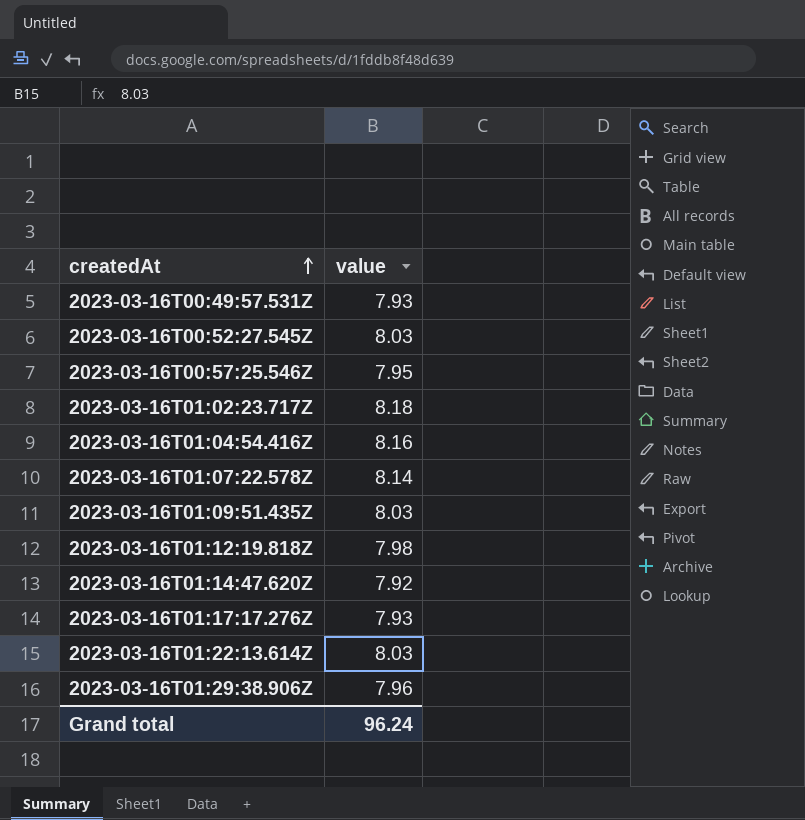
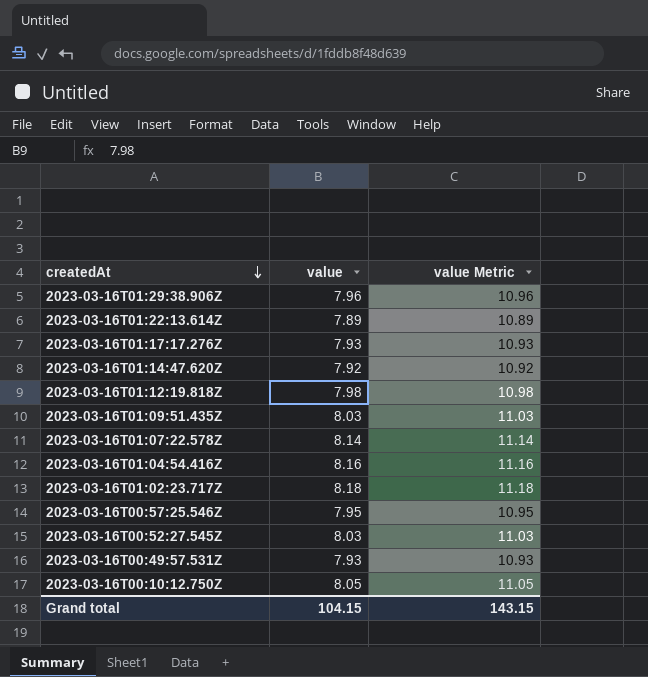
row order: createdAt ascending -> createdAt descending
column value Metric | formula: none -> [value] + 3
2023-03-16T01:22:13.614Z | value: 8.03 -> 7.89
row 2023-03-16T00:10:12.750Z: none -> 8.05 | 11.05
Grand total | value: 96.24 -> 104.15

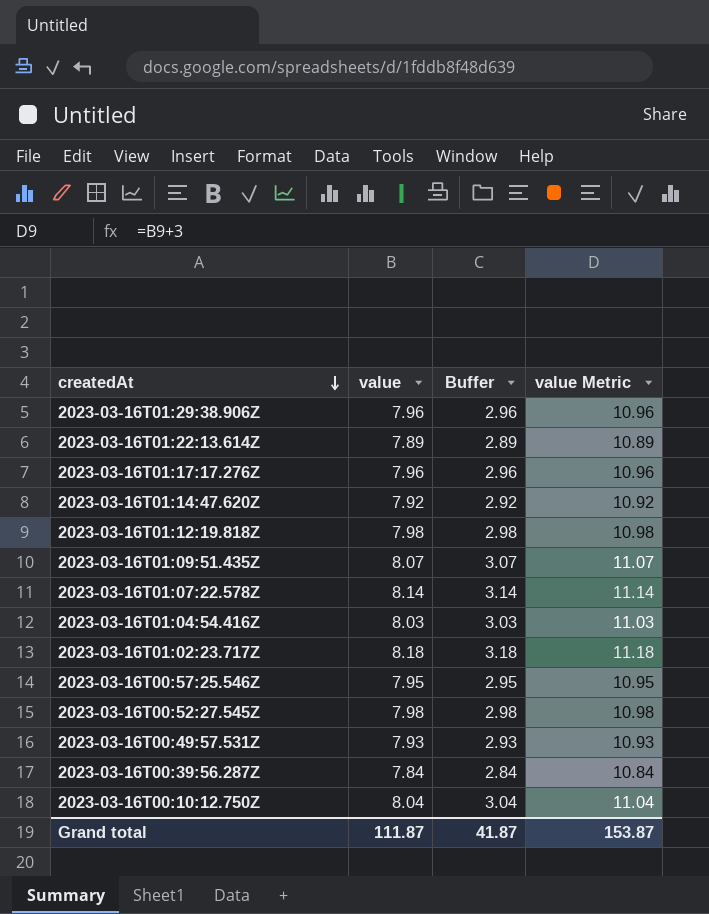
column Buffer | formula: none -> [value] - 5
2023-03-16T01:17:17.276Z | value: 7.93 -> 7.96
2023-03-16T01:17:17.276Z | value Metric: 10.93 -> 10.96
2023-03-16T01:09:51.435Z | value: 8.03 -> 8.07
2023-03-16T01:09:51.435Z | value Metric: 11.03 -> 11.07
2023-03-16T01:04:54.416Z | value: 8.16 -> 8.03
2023-03-16T01:04:54.416Z | value Metric: 11.16 -> 11.03
2023-03-16T00:52:27.545Z | value: 8.03 -> 7.98
2023-03-16T00:52:27.545Z | value Metric: 11.03 -> 10.98
row 2023-03-16T00:39:56.287Z: none -> 7.84 | 2.84 | 10.84
2023-03-16T00:10:12.750Z | value: 8.05 -> 8.04
2023-03-16T00:10:12.750Z | value Metric: 11.05 -> 11.04
Grand total | value: 104.15 -> 111.87
Grand total | value Metric: 143.15 -> 153.87

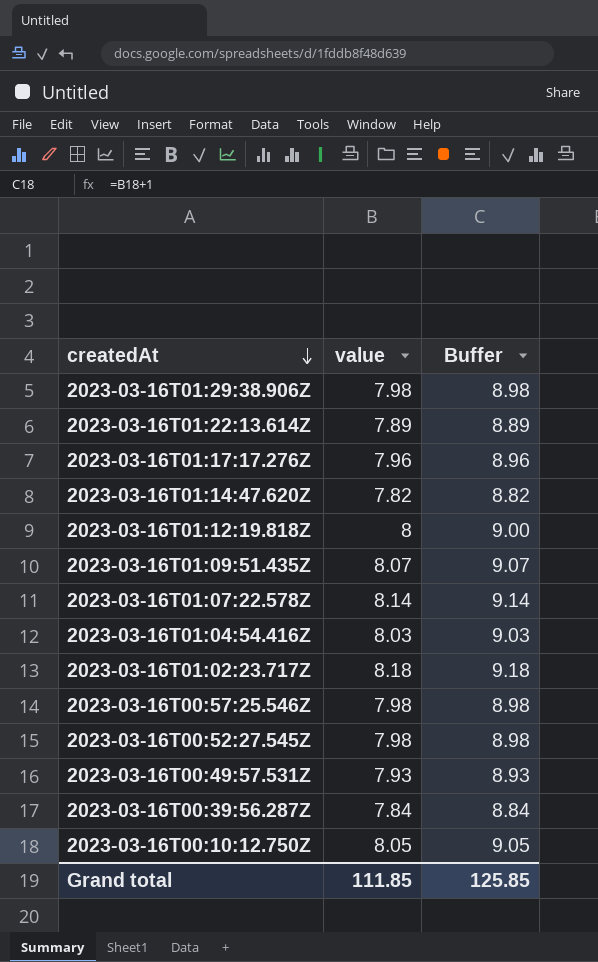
column value Metric | formula: [value] + 3 -> none
column Buffer | formula: [value] - 5 -> [value] + 1
2023-03-16T01:29:38.906Z | value: 7.96 -> 7.98
2023-03-16T01:14:47.620Z | value: 7.92 -> 7.82
2023-03-16T01:12:19.818Z | value: 7.98 -> 8
2023-03-16T00:57:25.546Z | value: 7.95 -> 7.98
2023-03-16T00:10:12.750Z | value: 8.04 -> 8.05
Grand total | value: 111.87 -> 111.85
Grand total | Buffer: 41.87 -> 125.85

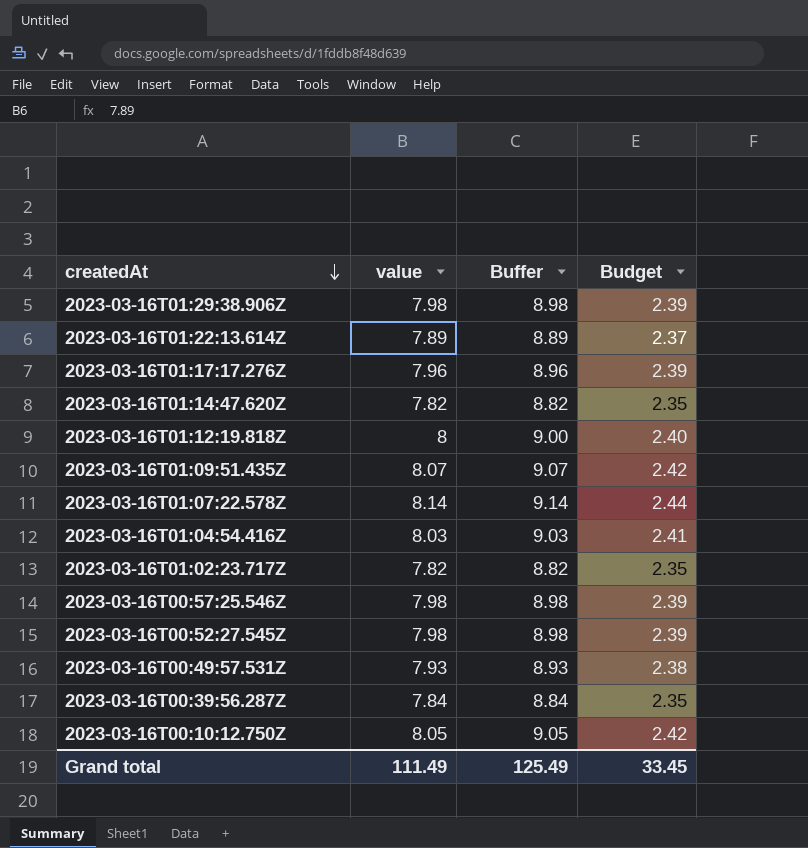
column Budget | formula: none -> [value] * 0.3
2023-03-16T01:02:23.717Z | value: 8.18 -> 7.82
2023-03-16T01:02:23.717Z | Buffer: 9.18 -> 8.82
Grand total | value: 111.85 -> 111.49
Grand total | Buffer: 125.85 -> 125.49

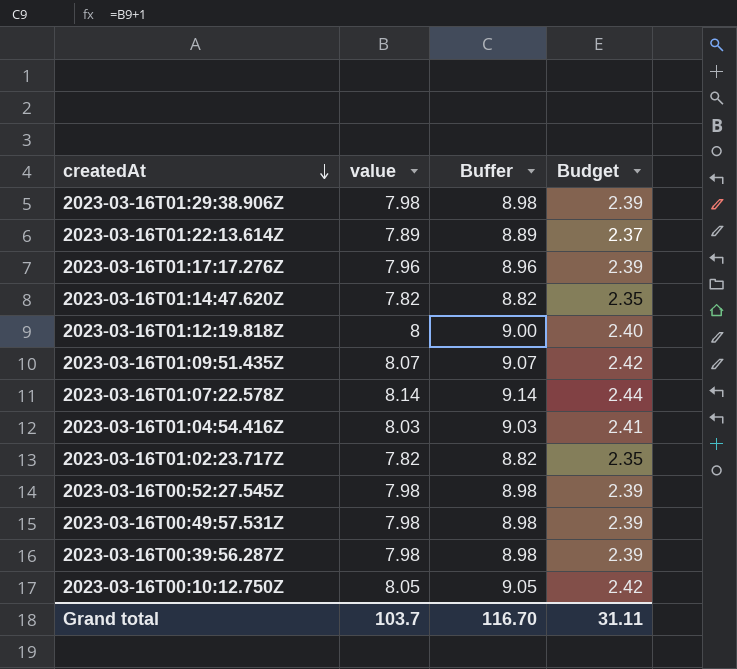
row 2023-03-16T00:57:25.546Z: 7.98 | 8.98 | 2.39 -> none
2023-03-16T00:49:57.531Z | value: 7.93 -> 7.98
2023-03-16T00:49:57.531Z | Buffer: 8.93 -> 8.98
2023-03-16T00:49:57.531Z | Budget: 2.38 -> 2.39
2023-03-16T00:39:56.287Z | value: 7.84 -> 7.98
2023-03-16T00:39:56.287Z | Buffer: 8.84 -> 8.98
2023-03-16T00:39:56.287Z | Budget: 2.35 -> 2.39
Grand total | value: 111.49 -> 103.7
Grand total | Buffer: 125.49 -> 116.70
Grand total | Budget: 33.45 -> 31.11

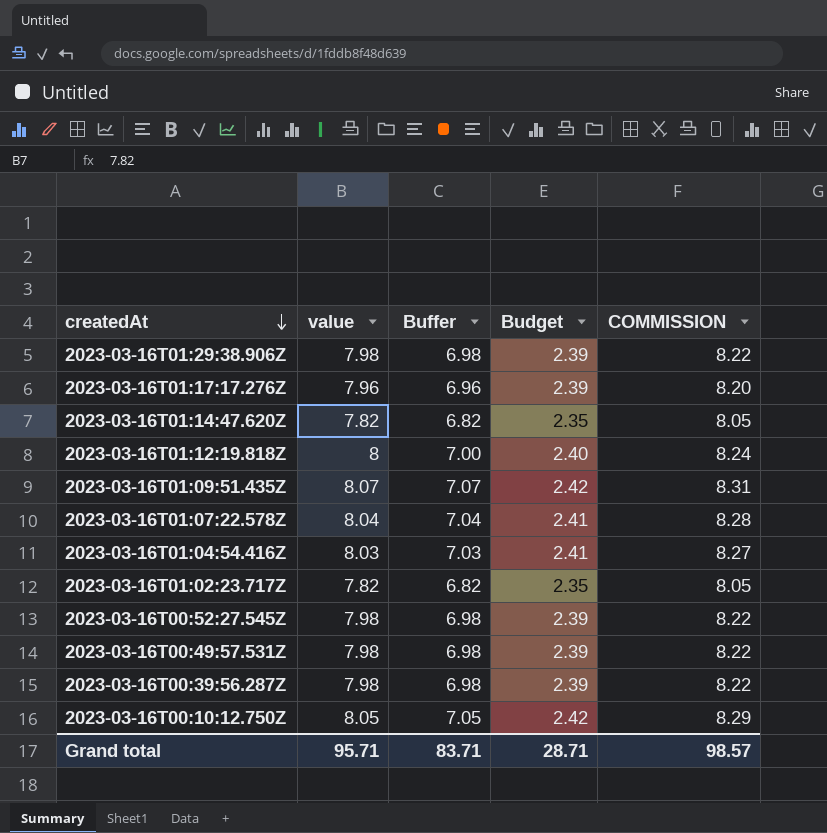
column Buffer | formula: [value] + 1 -> [value] - 1
column COMMISSION | formula: none -> [value] * 1.03
row 2023-03-16T01:22:13.614Z: 7.89 | 8.89 | 2.37 -> none
2023-03-16T01:07:22.578Z | value: 8.14 -> 8.04
2023-03-16T01:07:22.578Z | Budget: 2.44 -> 2.41
Grand total | value: 103.7 -> 95.71
Grand total | Buffer: 116.70 -> 83.71
Grand total | Budget: 31.11 -> 28.71

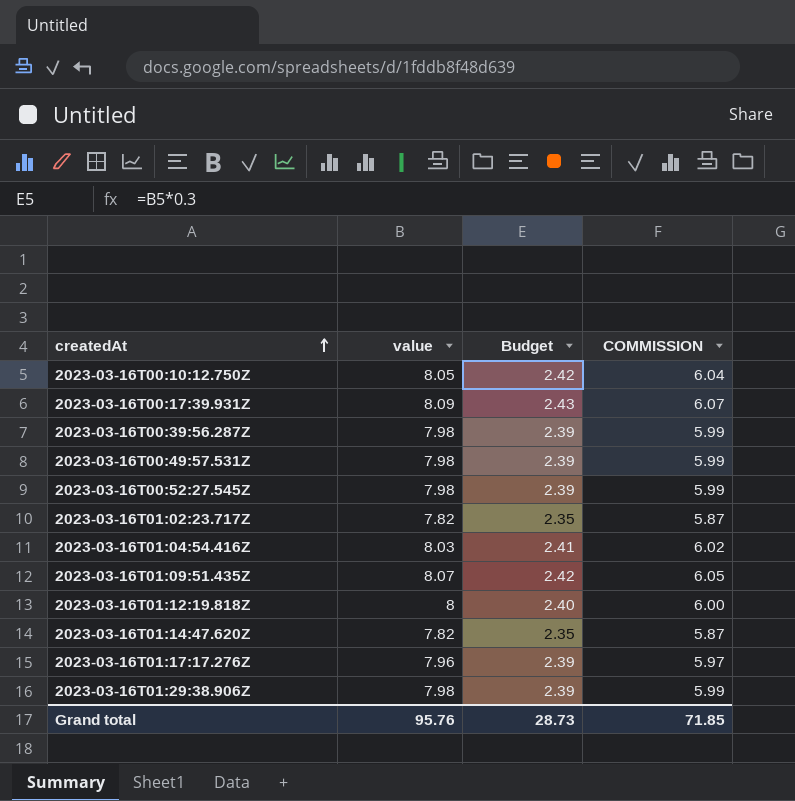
row order: createdAt descending -> createdAt ascending
column Buffer | formula: [value] - 1 -> none
column COMMISSION | formula: [value] * 1.03 -> [value] * 0.75
row 2023-03-16T01:07:22.578Z: 8.04 | 7.04 | 2.41 | 8.28 -> none
row 2023-03-16T00:17:39.931Z: none -> 8.09 | 2.43 | 6.07
Grand total | value: 95.71 -> 95.76
Grand total | Budget: 28.71 -> 28.73
Grand total | COMMISSION: 98.57 -> 71.85

